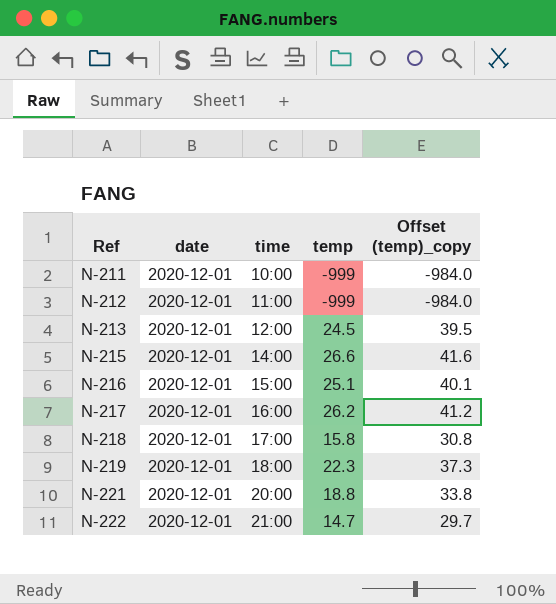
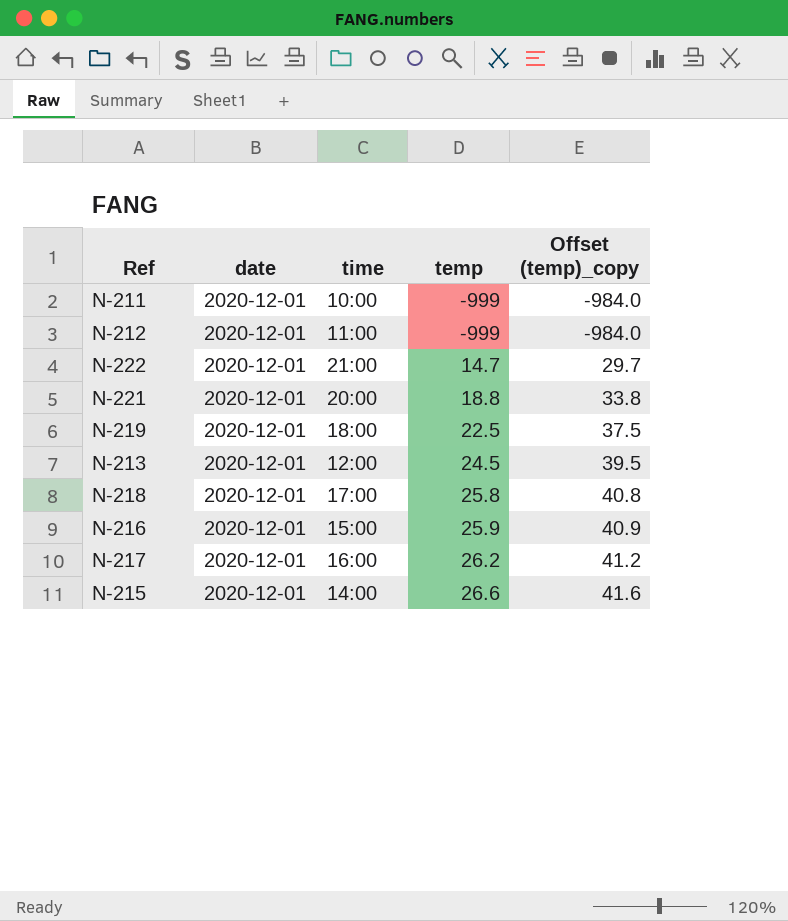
row order: Ref ascending -> temp ascending
N-219 | temp: 22.3 -> 22.5
N-219 | Offset (temp)_copy: 37.3 -> 37.5
N-218 | temp: 15.8 -> 25.8
N-218 | Offset (temp)_copy: 30.8 -> 40.8
N-216 | temp: 25.1 -> 25.9
N-216 | Offset (temp)_copy: 40.1 -> 40.9

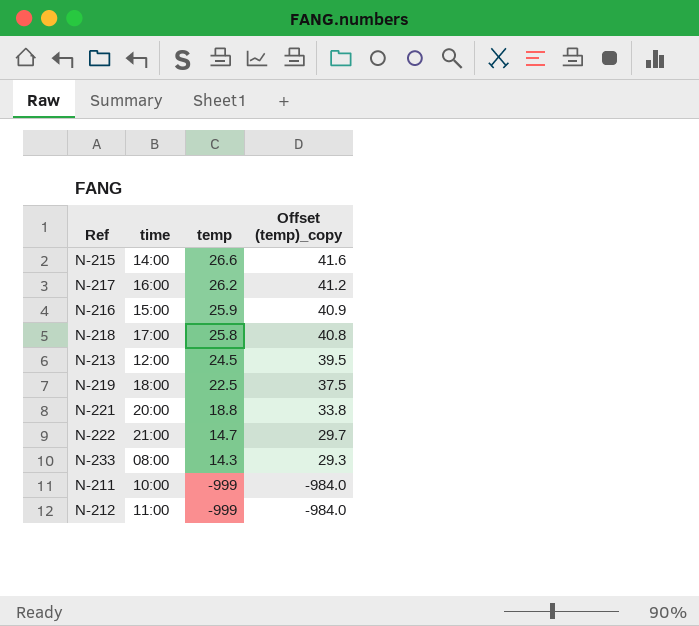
row order: temp ascending -> temp descending
column date | position: 2 -> none
row N-233: none -> 08:00 | 14.3 | 29.3

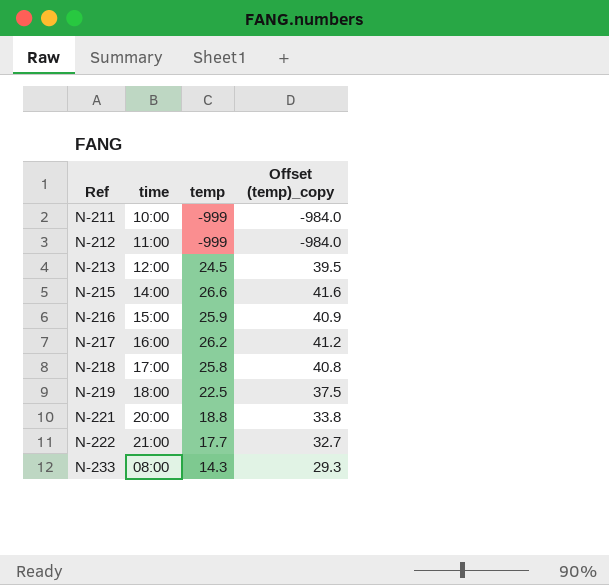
row order: temp descending -> Ref ascending
N-222 | temp: 14.7 -> 17.7
N-222 | Offset (temp)_copy: 29.7 -> 32.7

